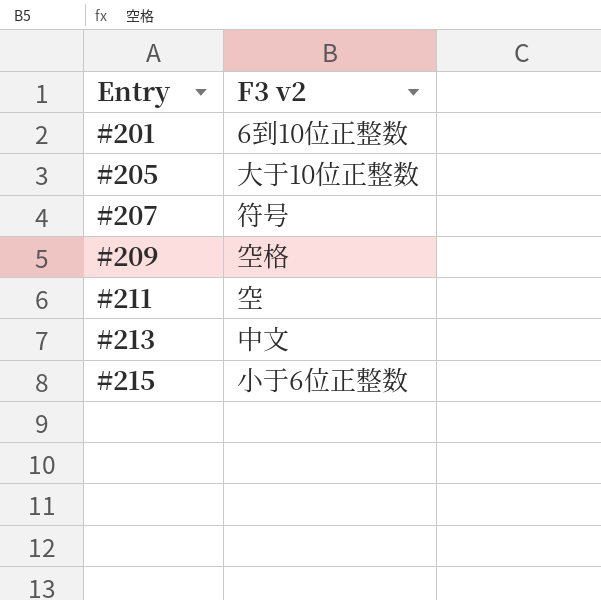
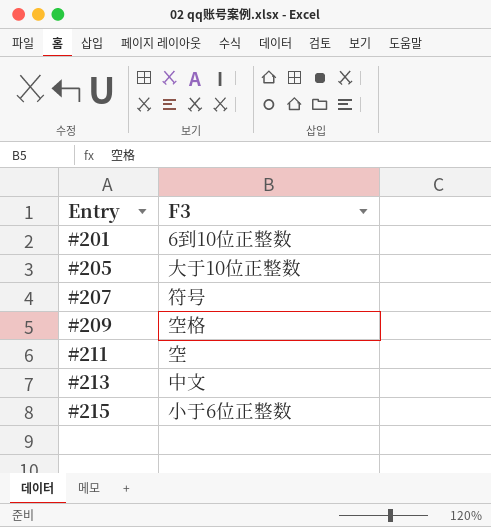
column name: F3 v2 -> F3

